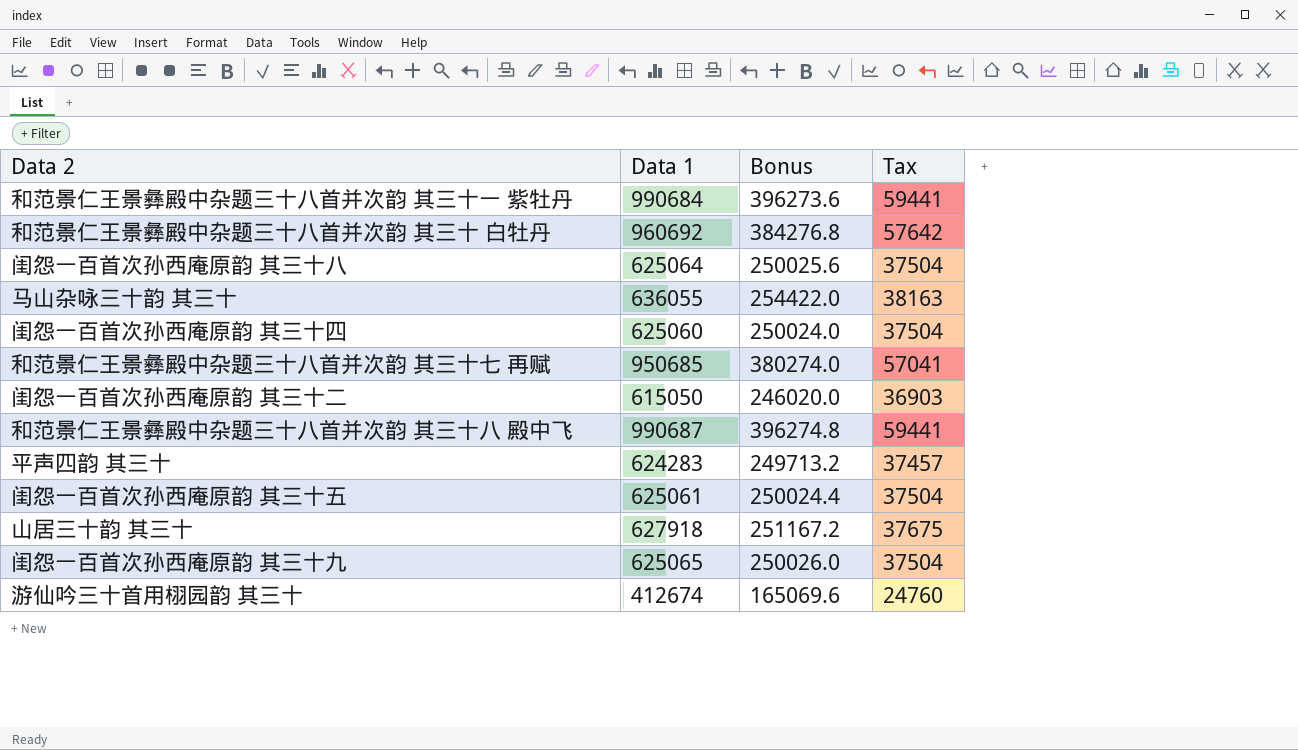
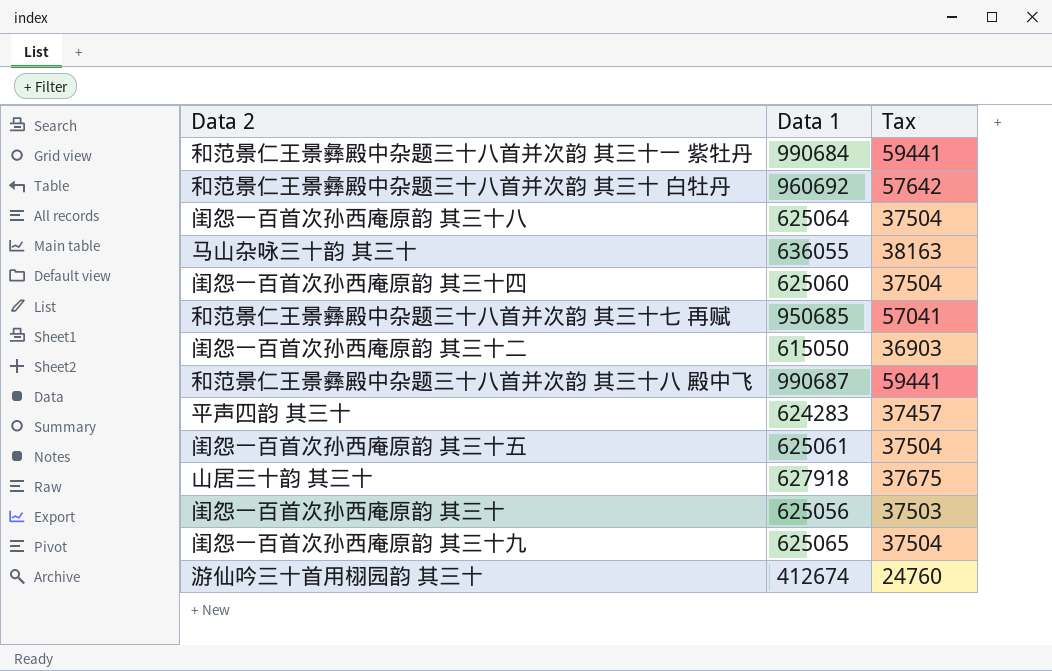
column Bonus | formula: [Data 1] * 0.4 -> none
row 闺怨一百首次孙西庵原韵 其三十: none -> 625056 | 37503

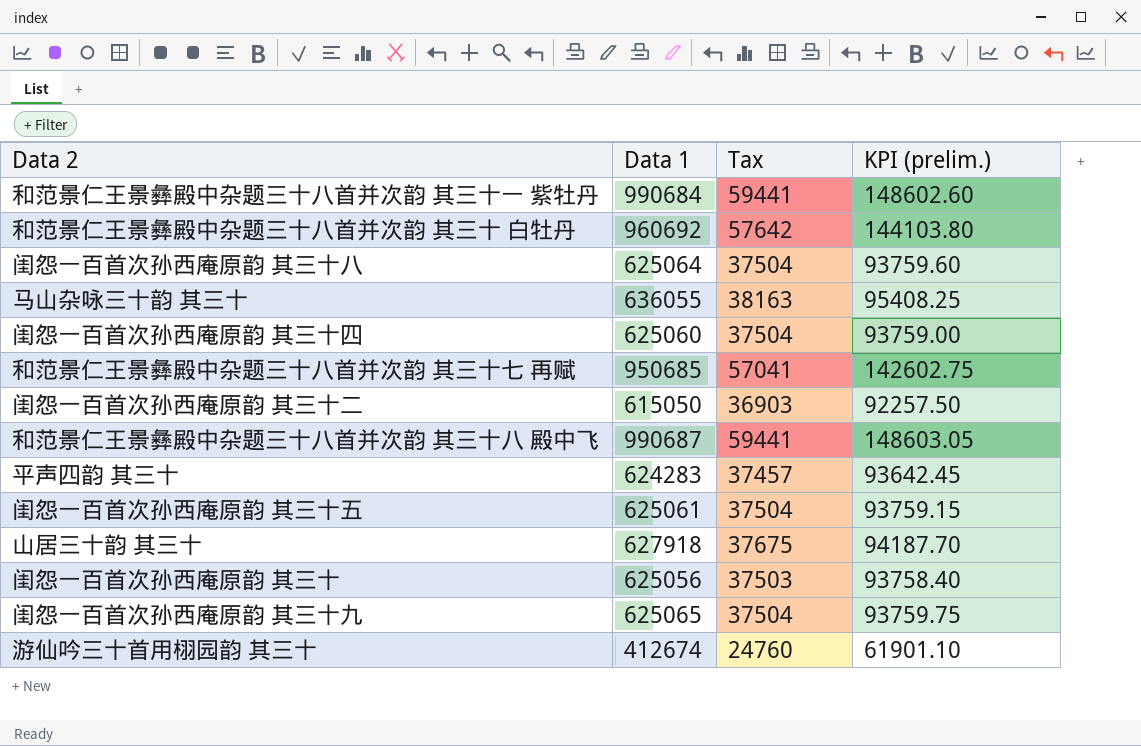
column KPI (prelim.) | formula: none -> [Data 1] * 0.15

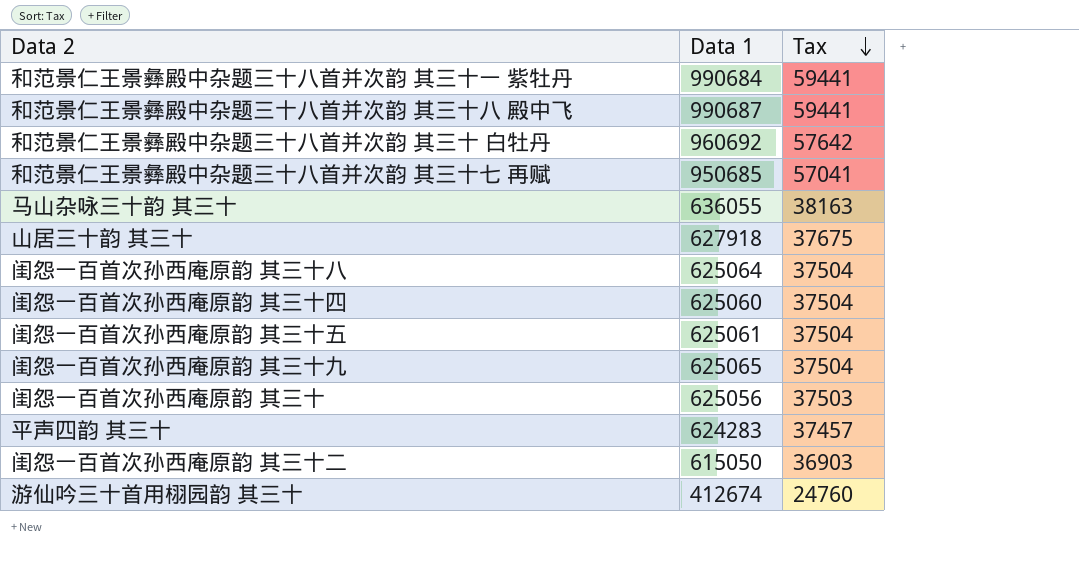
row order: none -> Tax descending
column KPI (prelim.) | formula: [Data 1] * 0.15 -> none

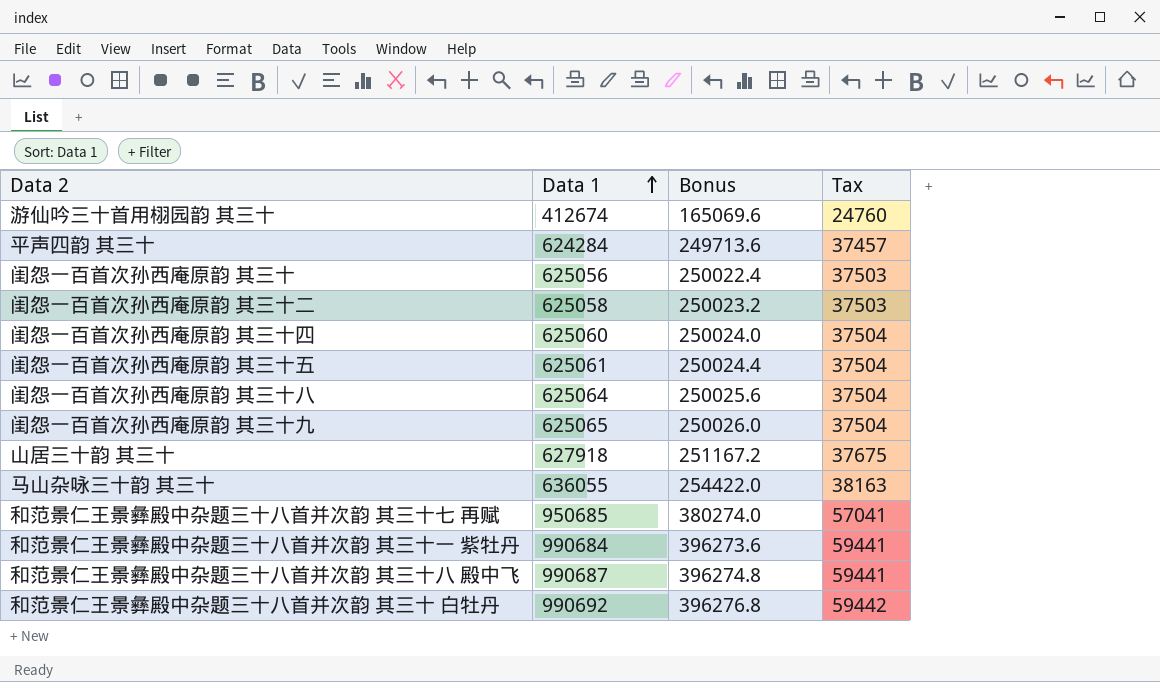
row order: Tax descending -> Data 1 ascending
column Bonus | formula: none -> [Data 1] * 0.4
平声四韵 其三十 | Data 1: 624283 -> 624284
闺怨一百首次孙西庵原韵 其三十二 | Data 1: 615050 -> 625058
闺怨一百首次孙西庵原韵 其三十二 | Tax: 36903 -> 37503
和范景仁王景彝殿中杂题三十八首并次韵 其三十 白牡丹 | Data 1: 960692 -> 990692
和范景仁王景彝殿中杂题三十八首并次韵 其三十 白牡丹 | Tax: 57642 -> 59442

